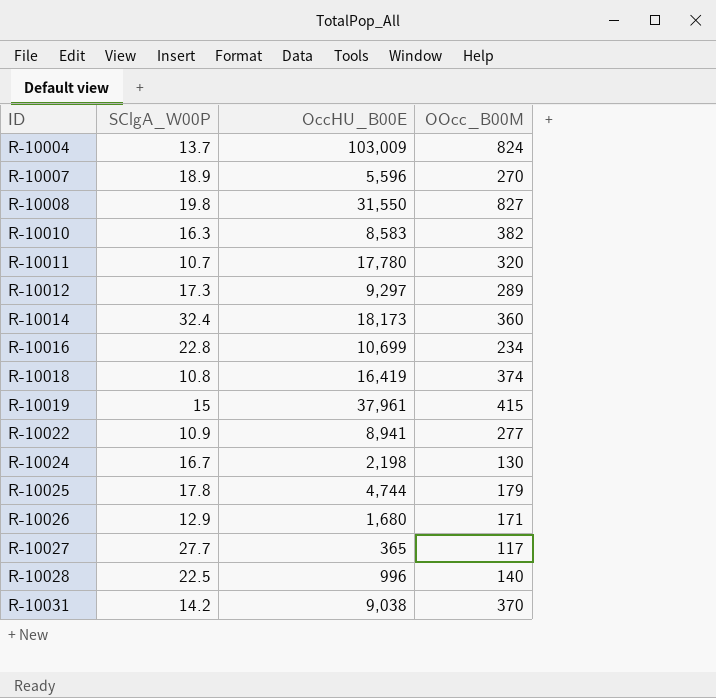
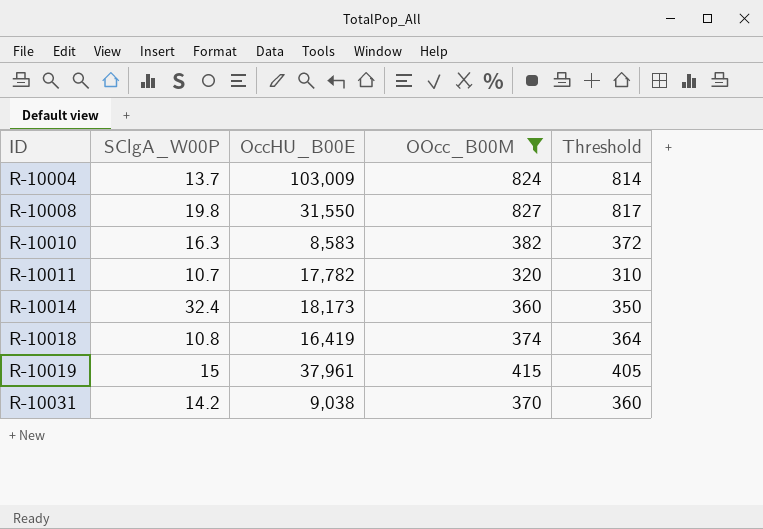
filter: none -> OOcc_B00M >= 320
column Threshold | formula: none -> [OOcc_B00M] - 10
R-10011 | OccHU_B00E: 17,780 -> 17,782

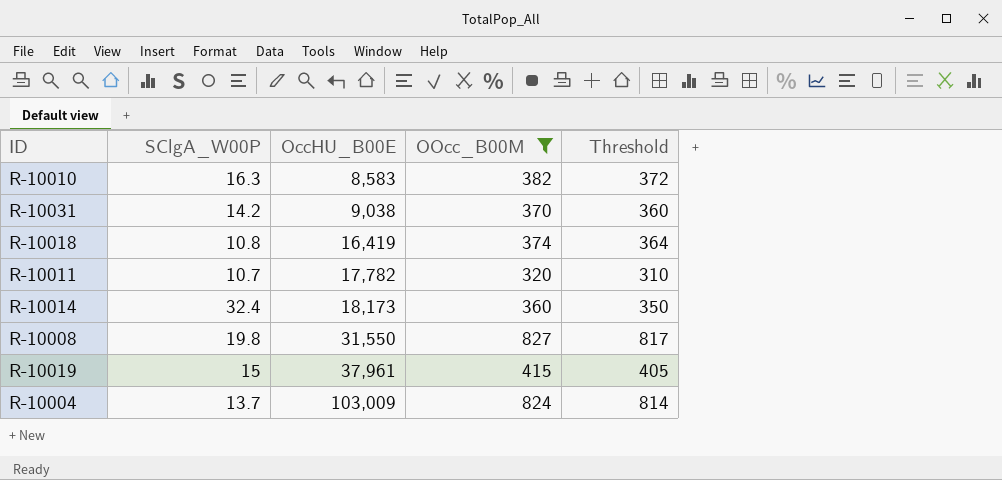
row order: ID ascending -> OccHU_B00E ascending

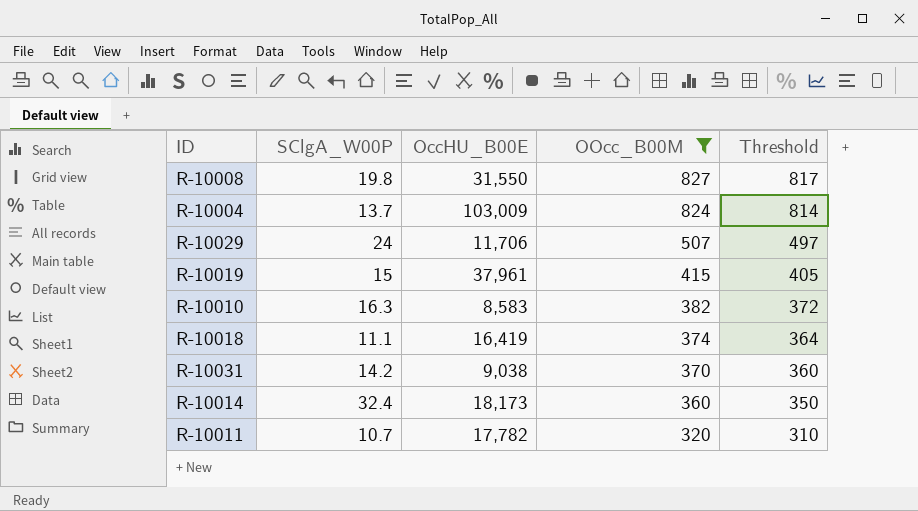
row order: OccHU_B00E ascending -> OOcc_B00M descending
row R-10029: none -> 24 | 11,706 | 507 | 497
R-10018 | SClgA_W00P: 10.8 -> 11.1

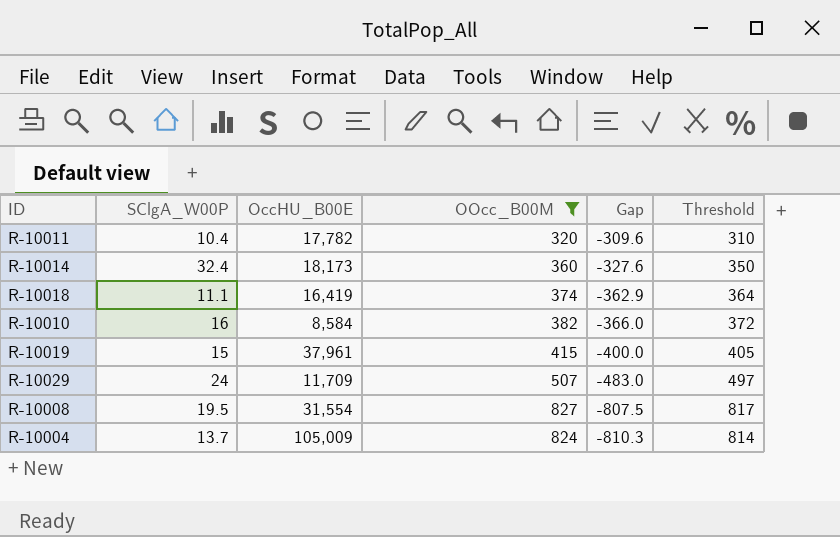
row order: OOcc_B00M descending -> Gap descending
column Gap | formula: none -> [SClgA_W00P] - [OOcc_B00M]
row R-10031: 14.2 | 9,038 | 370 | 360 -> none
R-10011 | SClgA_W00P: 10.7 -> 10.4
R-10010 | SClgA_W00P: 16.3 -> 16
R-10010 | OccHU_B00E: 8,583 -> 8,584
R-10029 | OccHU_B00E: 11,706 -> 11,709
R-10008 | SClgA_W00P: 19.8 -> 19.5
R-10008 | OccHU_B00E: 31,550 -> 31,554
R-10004 | OccHU_B00E: 103,009 -> 105,009

